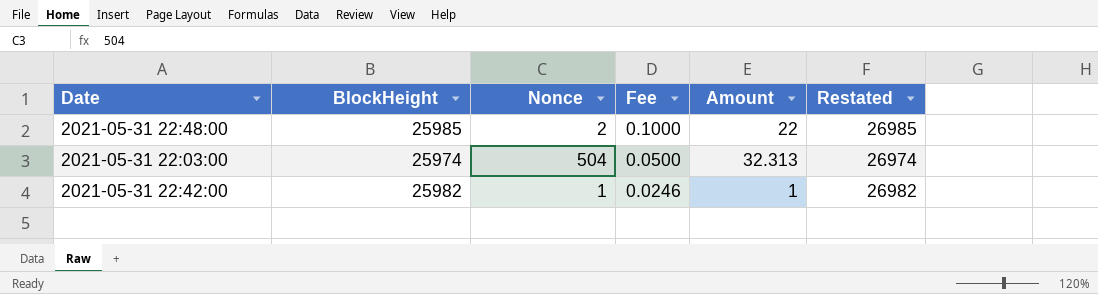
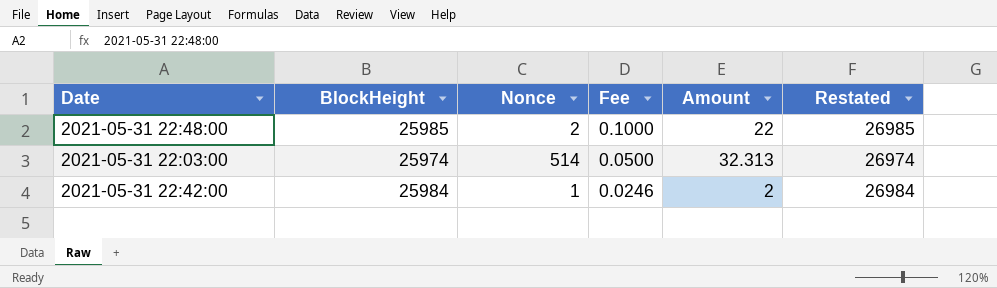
2021-05-31 22:03:00 | Nonce: 504 -> 514
2021-05-31 22:42:00 | BlockHeight: 25982 -> 25984
2021-05-31 22:42:00 | Amount: 1 -> 2
2021-05-31 22:42:00 | Restated: 26982 -> 26984

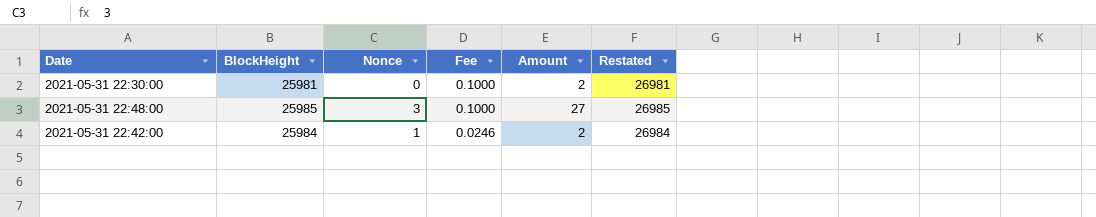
row 2021-05-31 22:03:00: 25974 | 514 | 0.0500 | 32.313 | 26974 -> none
row 2021-05-31 22:30:00: none -> 25981 | 0 | 0.1000 | 2 | 26981
2021-05-31 22:48:00 | Nonce: 2 -> 3
2021-05-31 22:48:00 | Amount: 22 -> 27

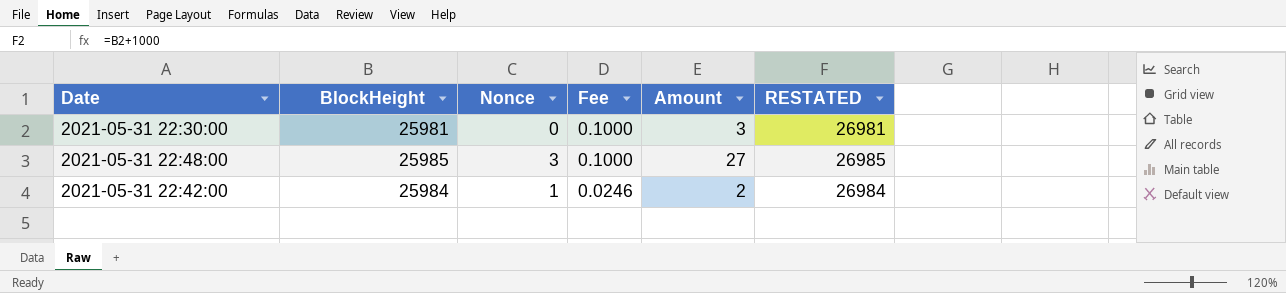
column name: Restated -> RESTATED
2021-05-31 22:30:00 | Amount: 2 -> 3

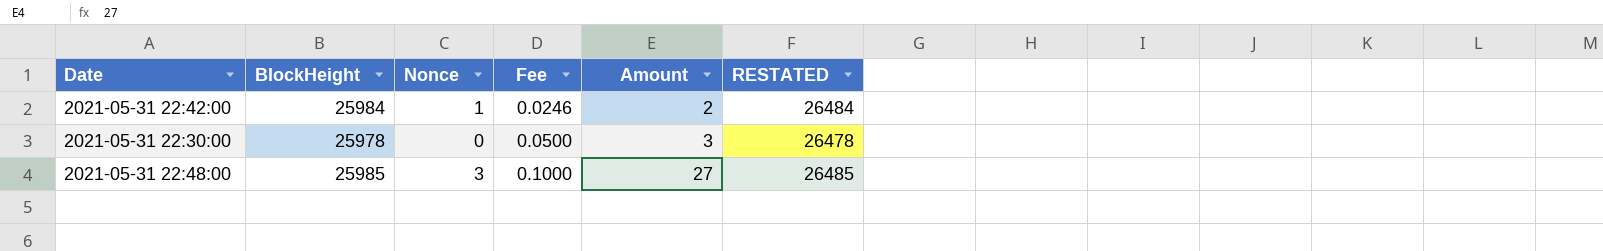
row order: Fee descending -> Fee ascending
column RESTATED | formula: [BlockHeight] + 1000 -> [BlockHeight] + 500
2021-05-31 22:30:00 | BlockHeight: 25981 -> 25978
2021-05-31 22:30:00 | Fee: 0.1000 -> 0.0500

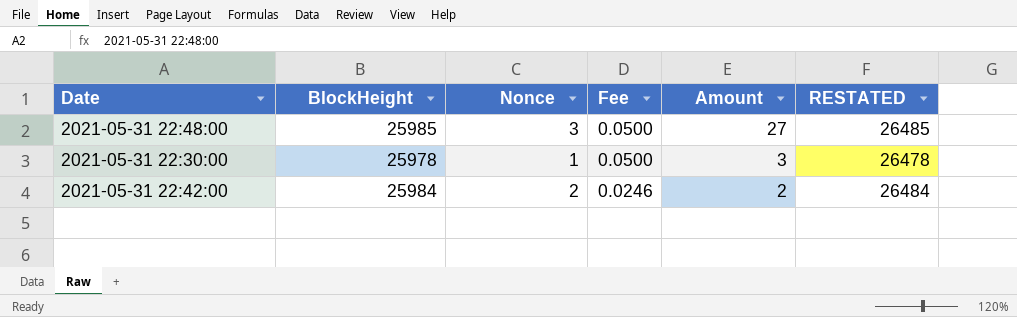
row order: Fee ascending -> Fee descending
2021-05-31 22:48:00 | Fee: 0.1000 -> 0.0500
2021-05-31 22:30:00 | Nonce: 0 -> 1
2021-05-31 22:42:00 | Nonce: 1 -> 2

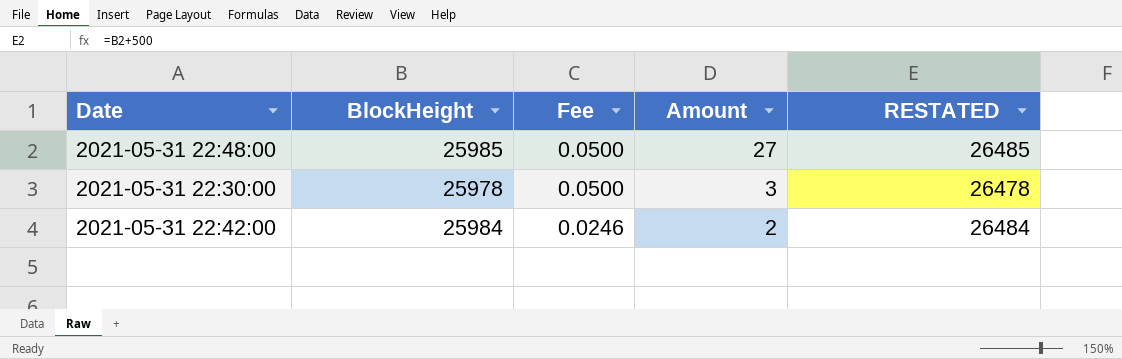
column Nonce | position: 3 -> none

